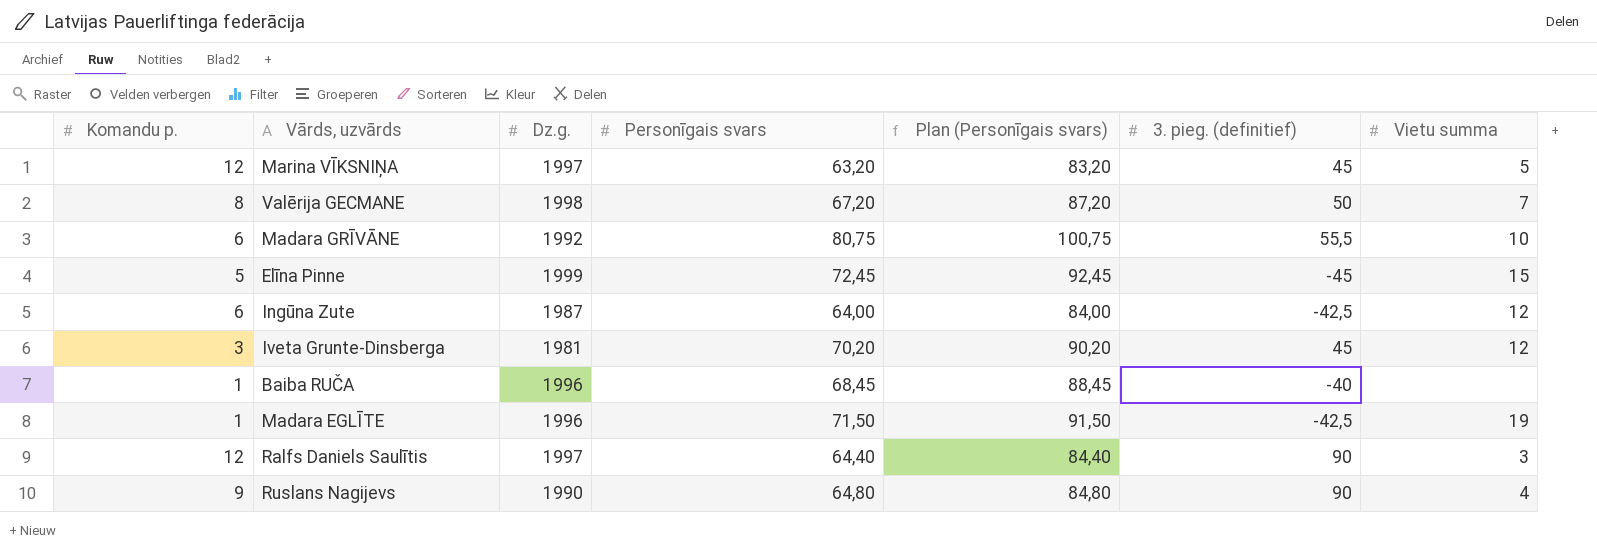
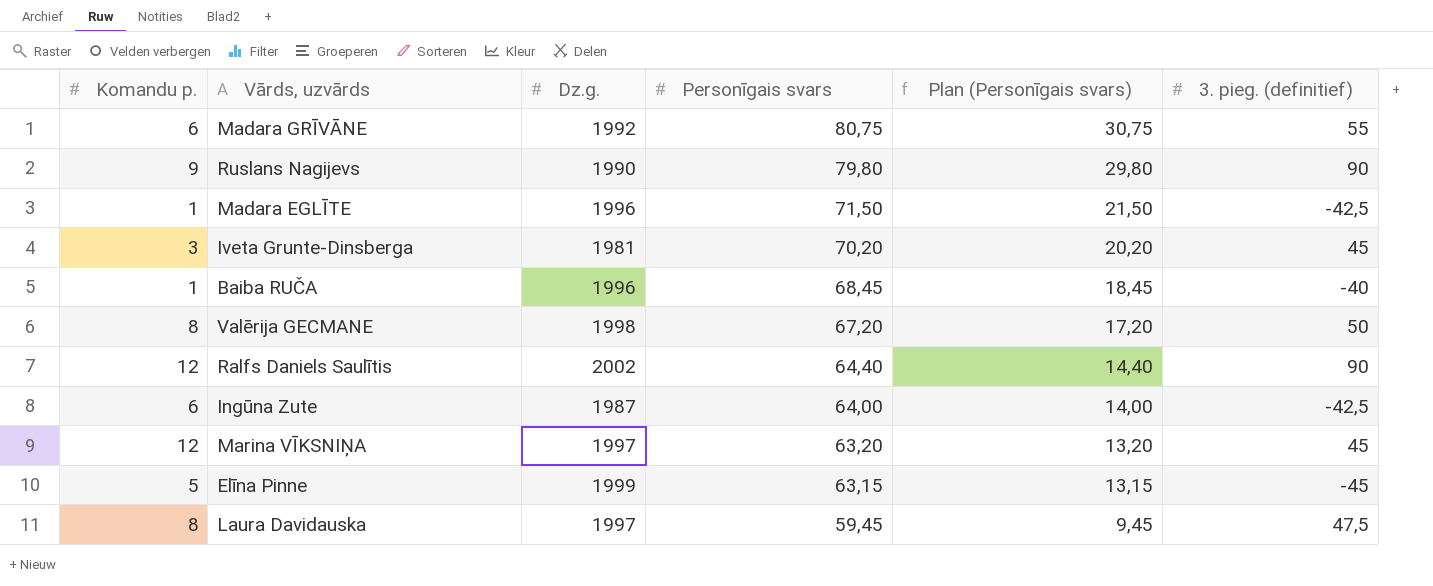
row order: none -> Personīgais svars descending
column Vietu summa | position: 7 -> none
column Plan (Personīgais svars) | formula: [Personīgais svars] + 20 -> [Personīgais svars] - 50
Madara GRĪVĀNE | 3. pieg. (definitief): 55,5 -> 55
Ruslans Nagijevs | Personīgais svars: 64,80 -> 79,80
Ralfs Daniels Saulītis | Dz.g.: 1997 -> 2002
Elīna Pinne | Personīgais svars: 72,45 -> 63,15
row Laura Davidauska: none -> 8 | 1997 | 59,45 | 9,45 | 47,5

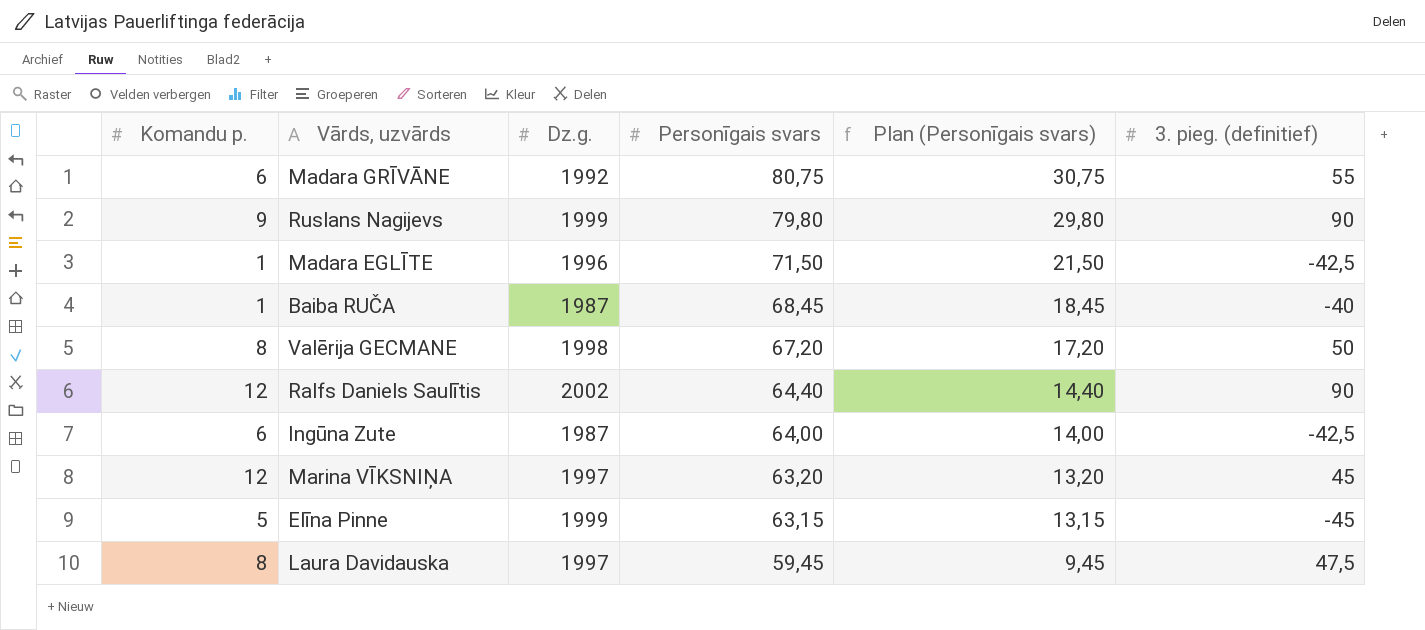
row Iveta Grunte-Dinsberga: 3 | 1981 | 70,20 | 20,20 | 45 -> none
Ruslans Nagijevs | Dz.g.: 1990 -> 1999
Baiba RUČA | Dz.g.: 1996 -> 1987

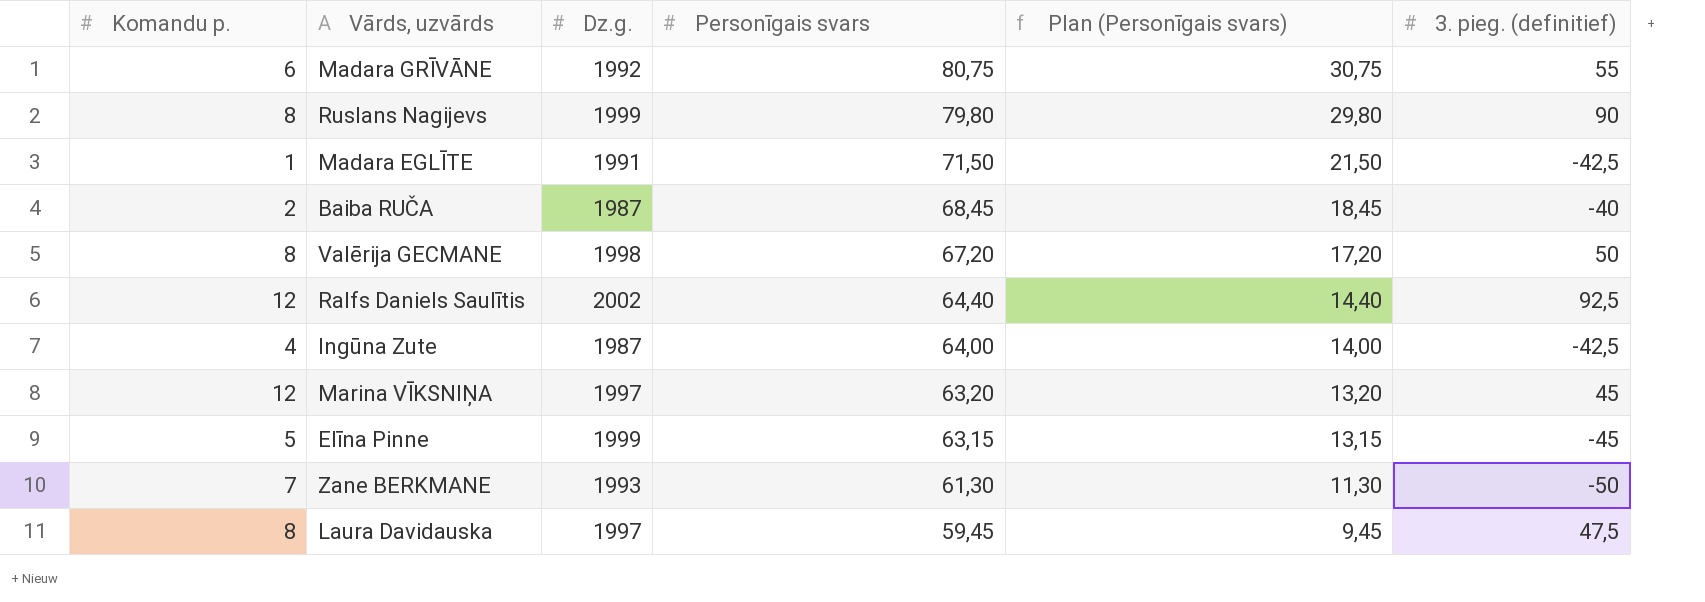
Ruslans Nagijevs | Komandu p.: 9 -> 8
Madara EGLĪTE | Dz.g.: 1996 -> 1991
Baiba RUČA | Komandu p.: 1 -> 2
Ralfs Daniels Saulītis | 3. pieg. (definitief): 90 -> 92,5
Ingūna Zute | Komandu p.: 6 -> 4
row Zane BERKMANE: none -> 7 | 1993 | 61,30 | 11,30 | -50

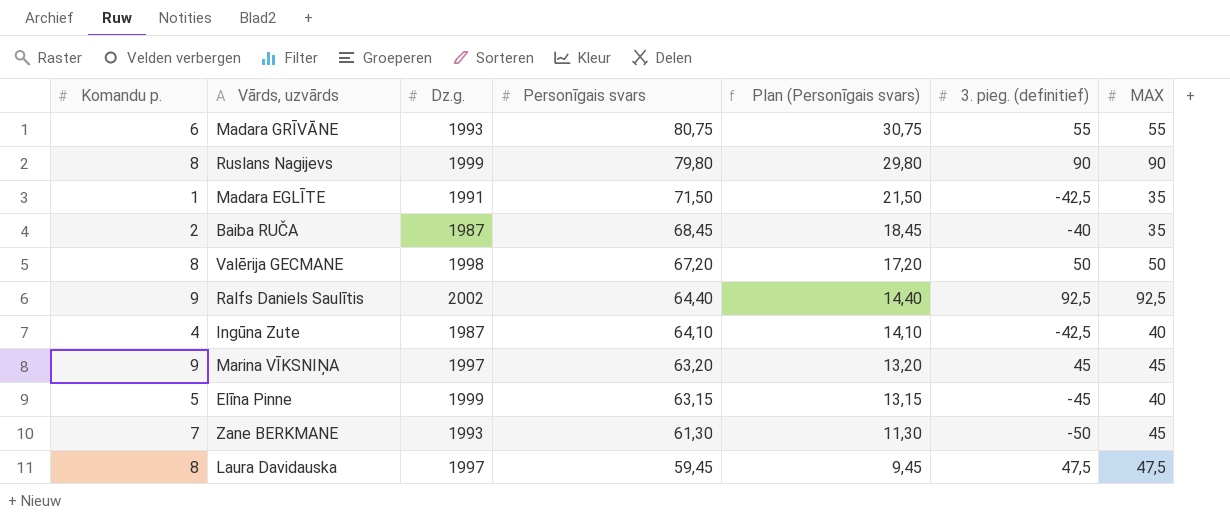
column MAX | position: none -> 7
Madara GRĪVĀNE | Dz.g.: 1992 -> 1993
Ralfs Daniels Saulītis | Komandu p.: 12 -> 9
Ingūna Zute | Personīgais svars: 64,00 -> 64,10
Ingūna Zute | Plan (Personīgais svars): 14,00 -> 14,10
Marina VĪKSNIŅA | Komandu p.: 12 -> 9

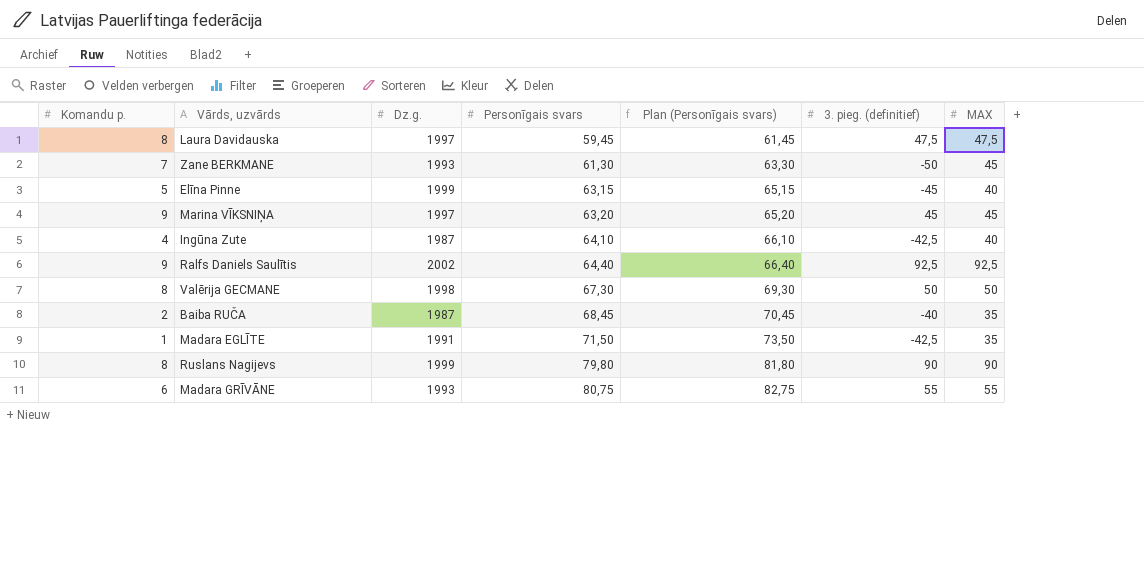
row order: Personīgais svars descending -> Personīgais svars ascending
column Plan (Personīgais svars) | formula: [Personīgais svars] - 50 -> [Personīgais svars] + 2
Valērija GECMANE | Personīgais svars: 67,20 -> 67,30

